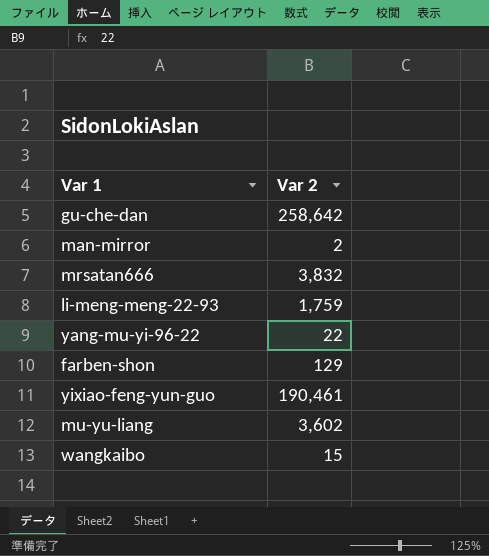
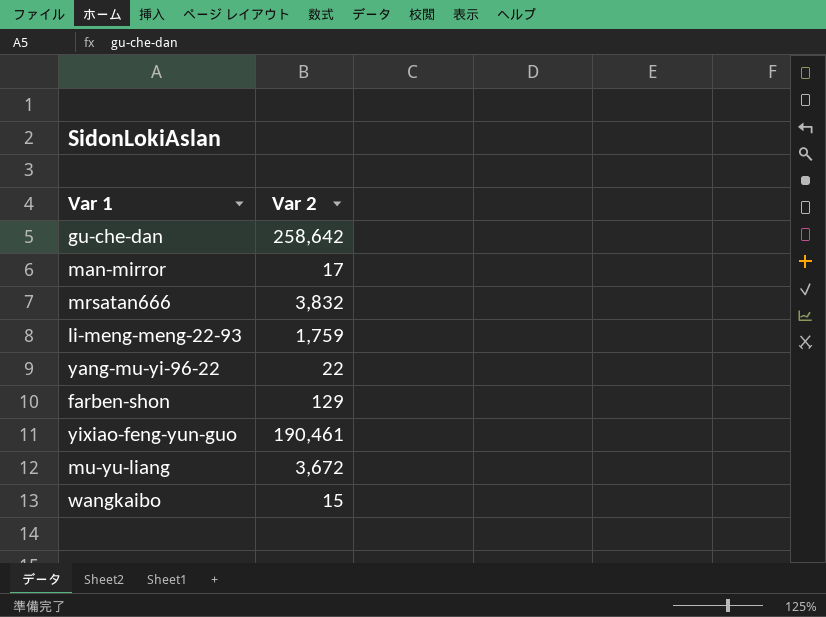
man-mirror | Var 2: 2 -> 17
mu-yu-liang | Var 2: 3,602 -> 3,672

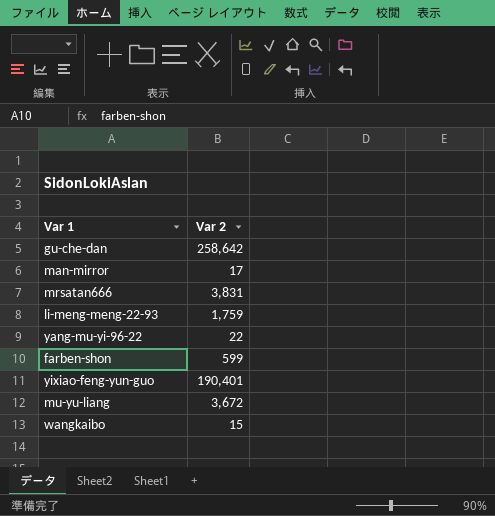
mrsatan666 | Var 2: 3,832 -> 3,831
farben-shon | Var 2: 129 -> 599
yixiao-feng-yun-guo | Var 2: 190,461 -> 190,401

